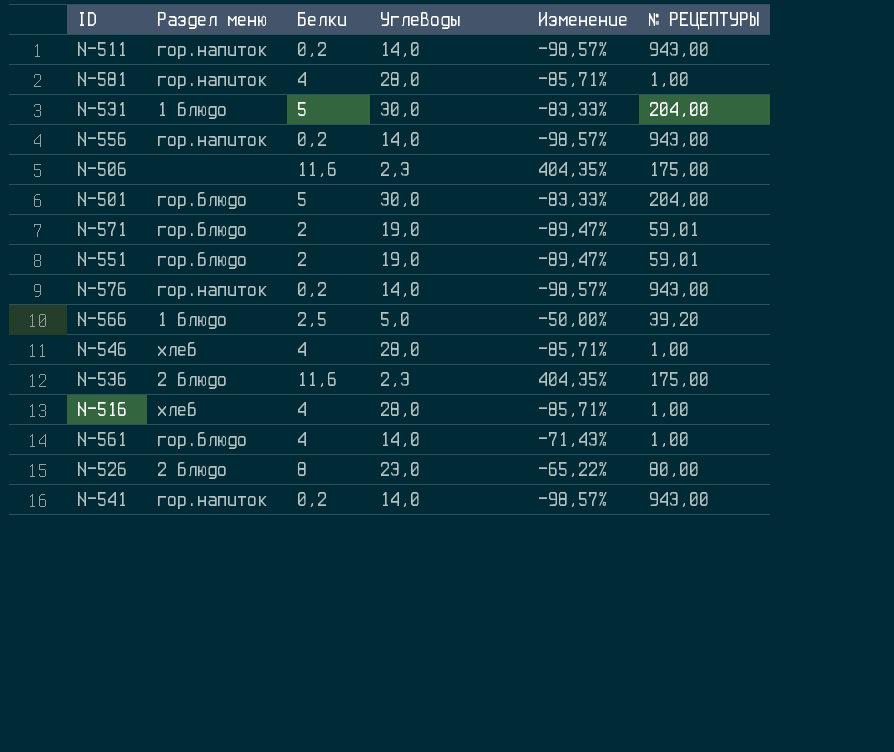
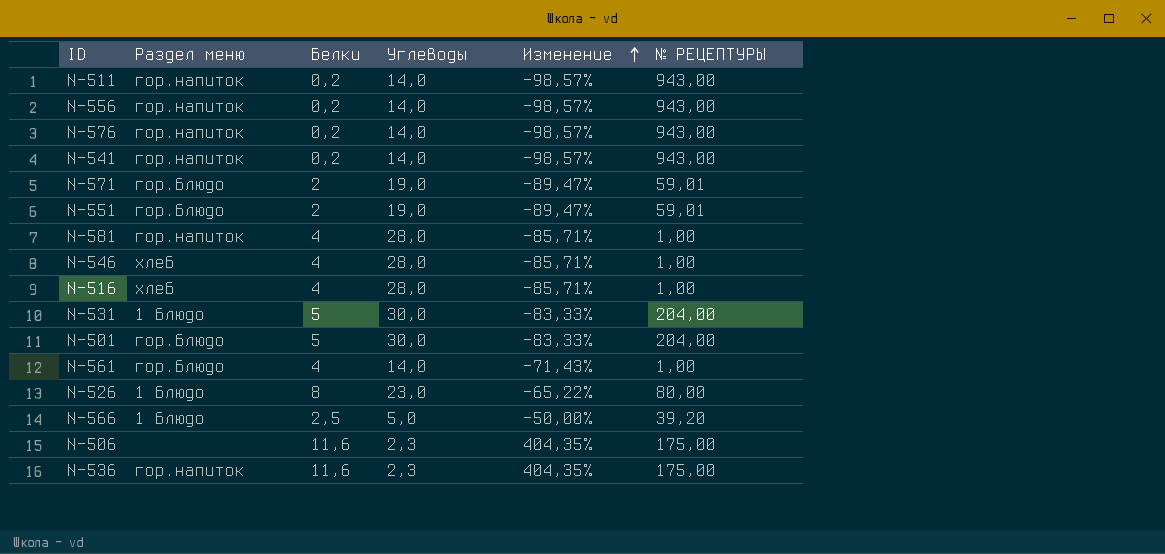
row order: none -> Изменение ascending
N-526 | Раздел меню: 2 блюдо -> 1 блюдо
N-536 | Раздел меню: 2 блюдо -> гор.напиток

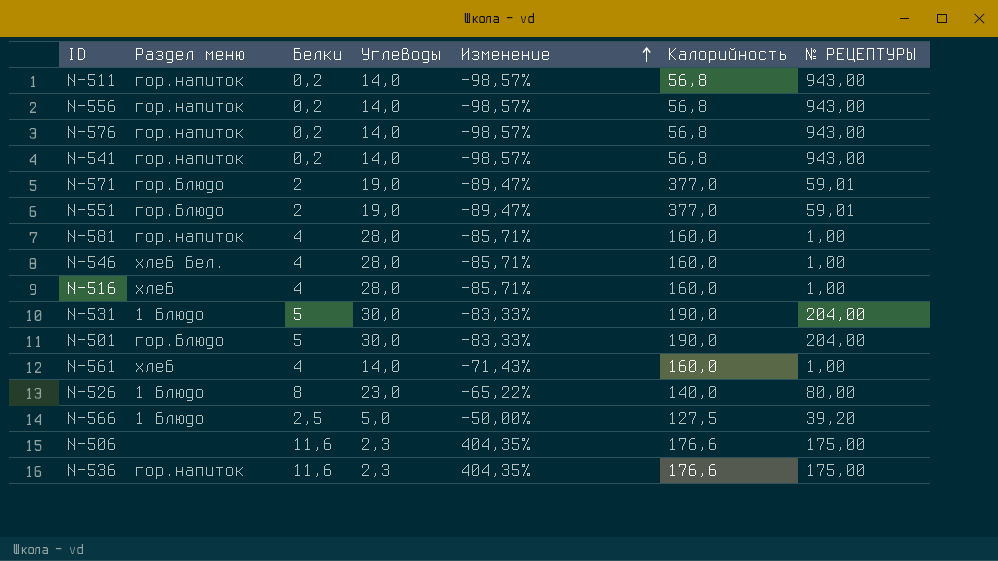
column Калорийность | position: none -> 6
N-546 | Раздел меню: хлеб -> хлеб бел.
N-561 | Раздел меню: гор.блюдо -> хлеб

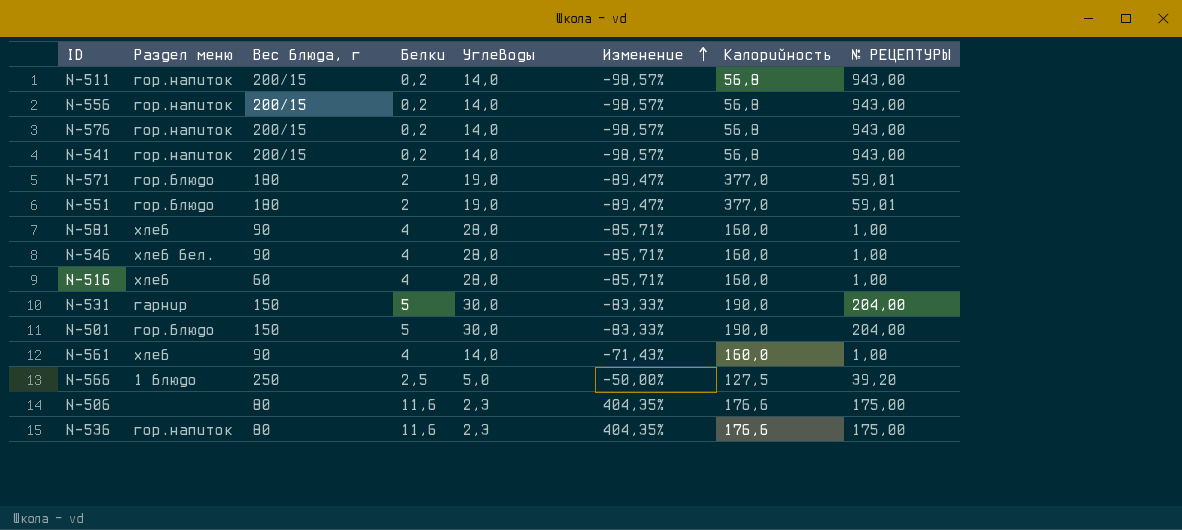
column Вес блюда, г | position: none -> 3
row N-526: 1 блюдо | 8 | 23,0 | -65,22% | 140,0 | 80,00 -> none
N-581 | Раздел меню: гор.напиток -> хлеб
N-531 | Раздел меню: 1 блюдо -> гарнир

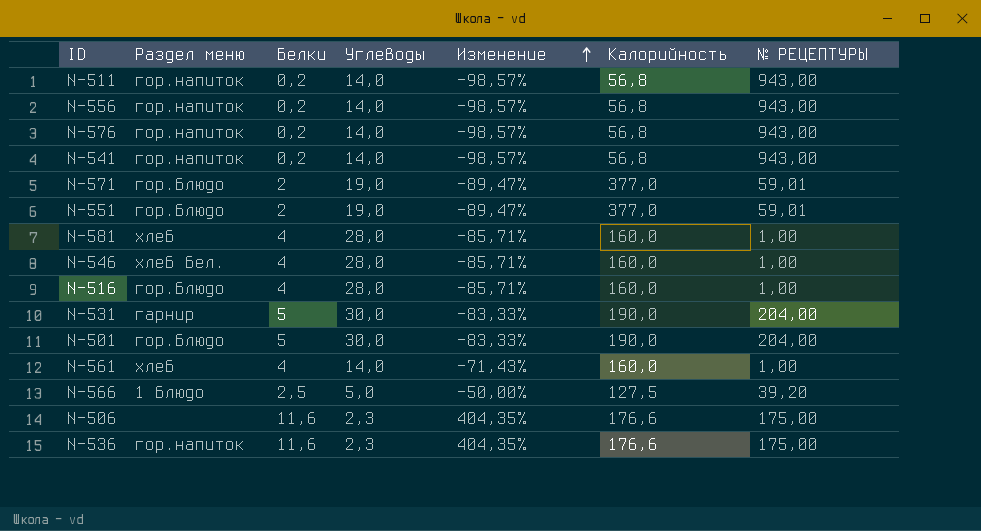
column Вес блюда, г | position: 3 -> none
N-516 | Раздел меню: хлеб -> гор.блюдо

